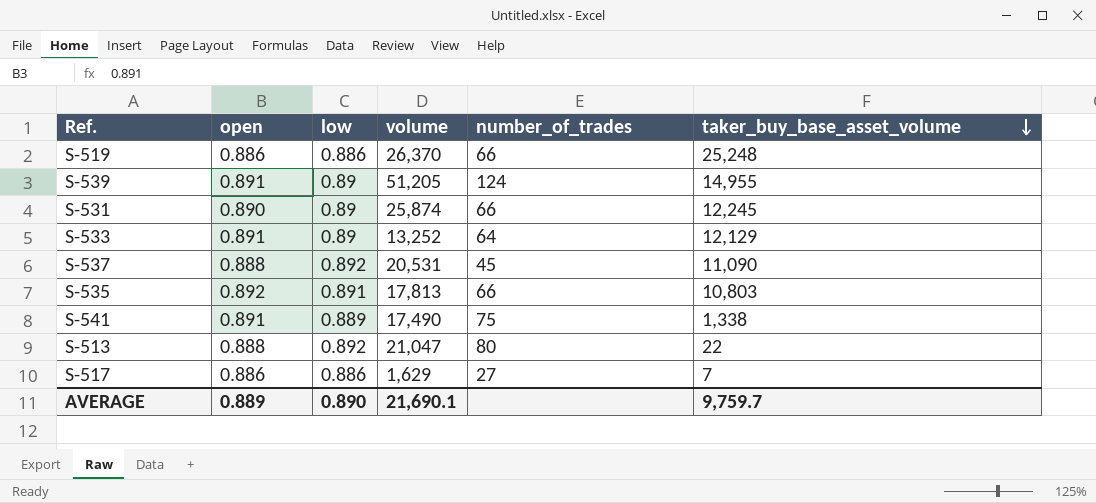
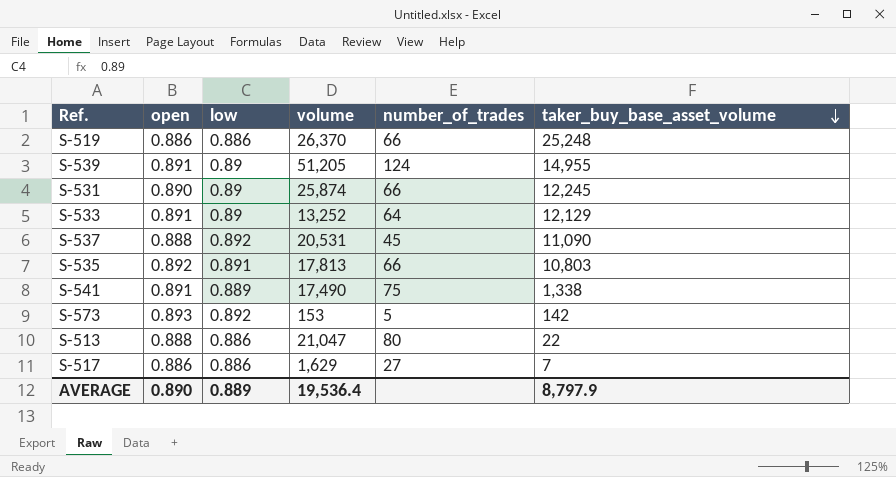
row S-573: none -> 0.893 | 0.892 | 153 | 5 | 142
S-513 | low: 0.892 -> 0.886
AVERAGE | open: 0.889 -> 0.890
AVERAGE | low: 0.890 -> 0.889
AVERAGE | volume: 21,690.1 -> 19,536.4
AVERAGE | taker_buy_base_asset_volume: 9,759.7 -> 8,797.9

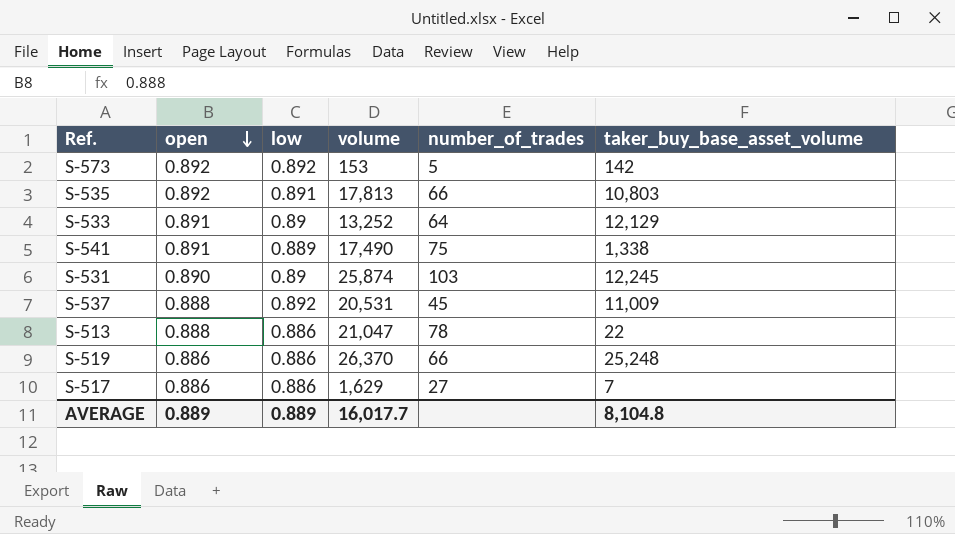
row order: taker_buy_base_asset_volume descending -> open descending
row S-539: 0.891 | 0.89 | 51,205 | 124 | 14,955 -> none
S-573 | open: 0.893 -> 0.892
S-531 | number_of_trades: 66 -> 103
S-537 | taker_buy_base_asset_volume: 11,090 -> 11,009
S-513 | number_of_trades: 80 -> 78
AVERAGE | open: 0.890 -> 0.889
AVERAGE | volume: 19,536.4 -> 16,017.7
AVERAGE | taker_buy_base_asset_volume: 8,797.9 -> 8,104.8

